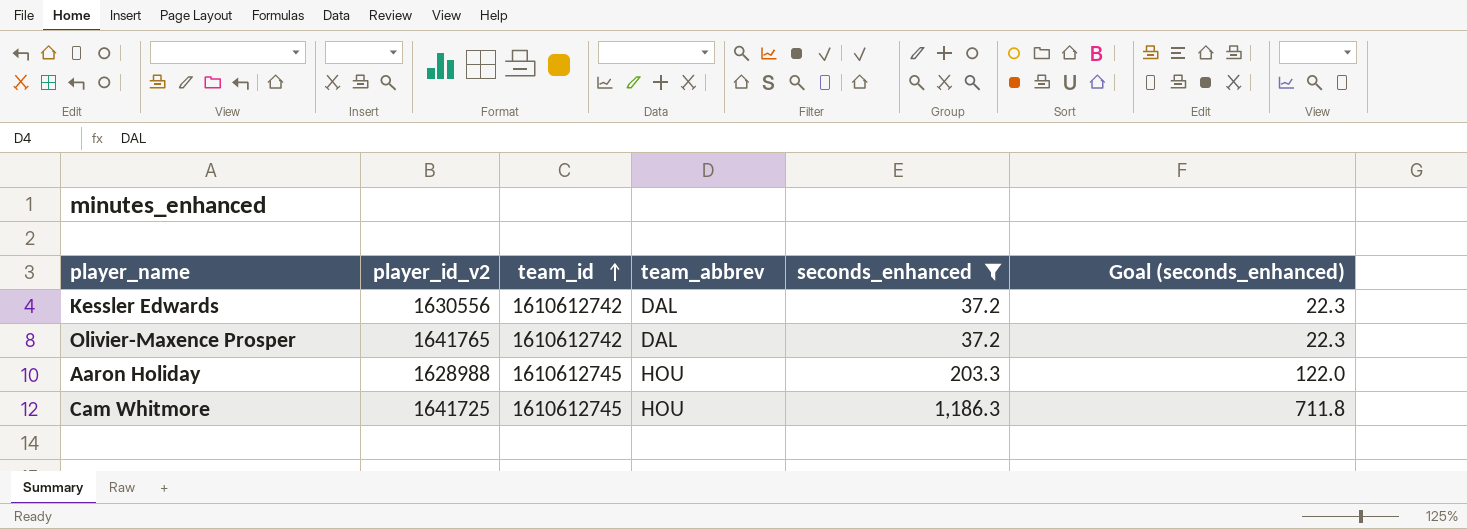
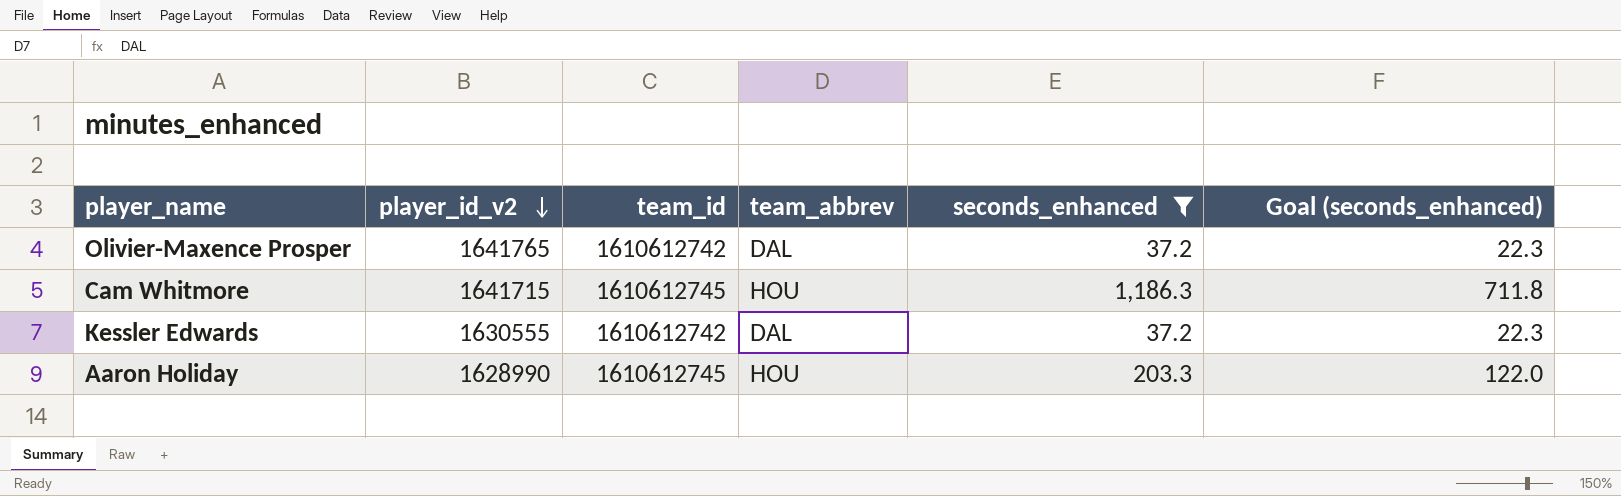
row order: team_id ascending -> player_id_v2 descending
Cam Whitmore | player_id_v2: 1641725 -> 1641715
Kessler Edwards | player_id_v2: 1630556 -> 1630555
Aaron Holiday | player_id_v2: 1628988 -> 1628990

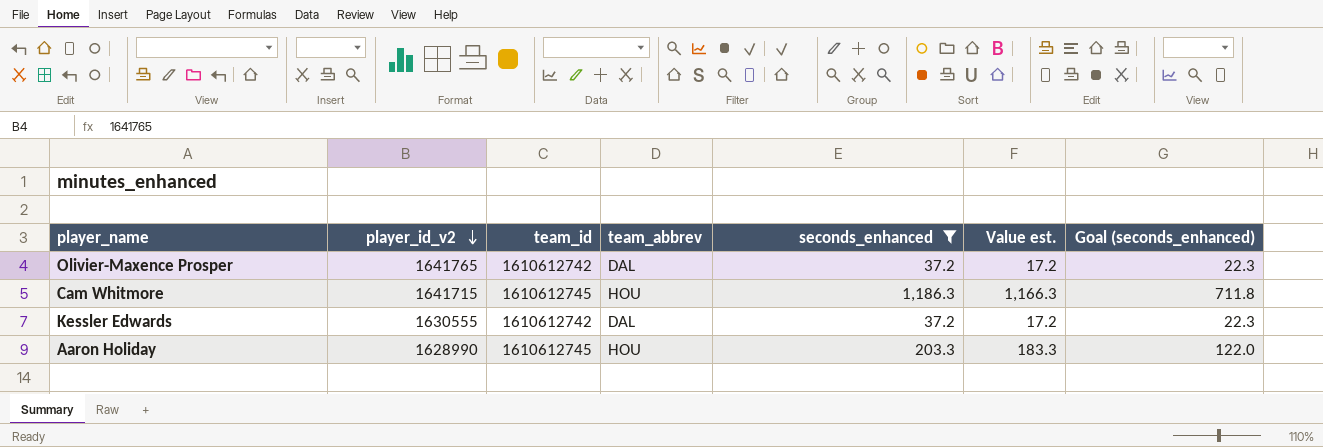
column Value est. | formula: none -> [seconds_enhanced] - 20

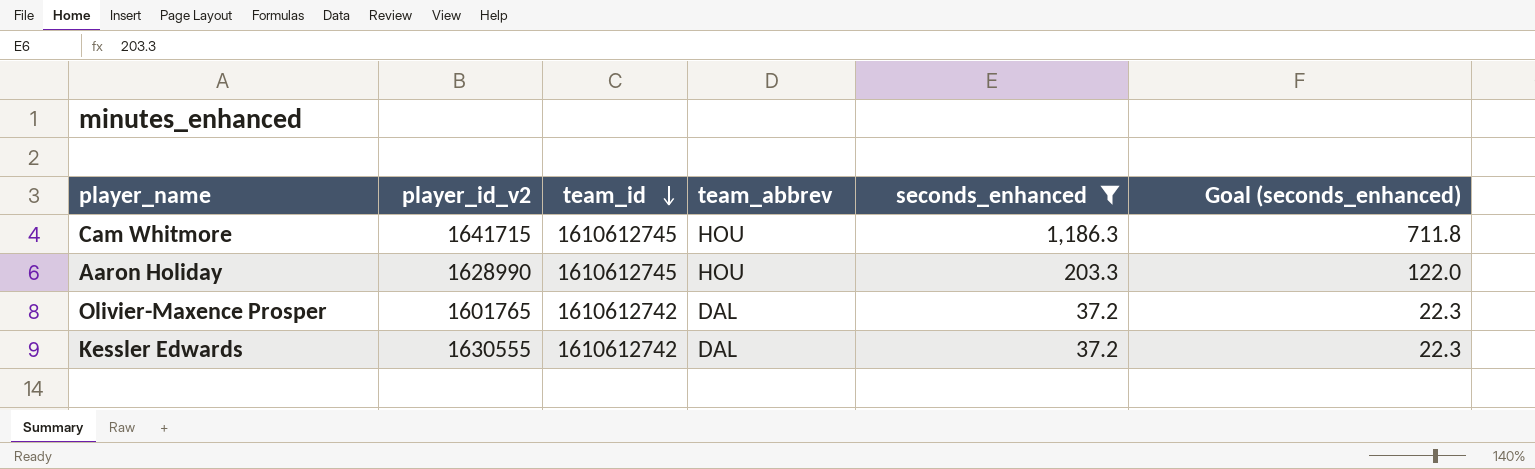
row order: player_id_v2 descending -> team_id descending
column Value est. | formula: [seconds_enhanced] - 20 -> none
Olivier-Maxence Prosper | player_id_v2: 1641765 -> 1601765

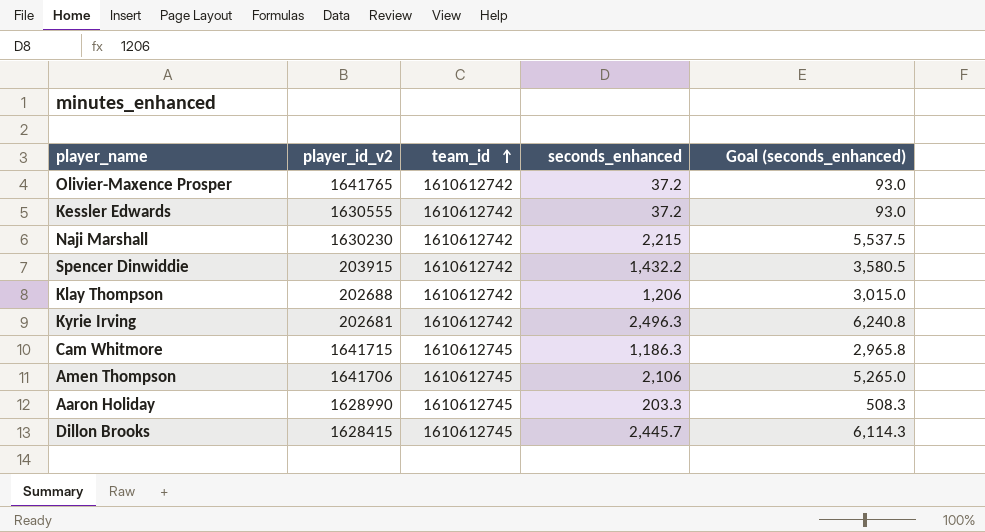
filter: seconds_enhanced <= 1,186.3 -> none
row order: team_id descending -> team_id ascending
column team_abbrev | position: 4 -> none
column Goal (seconds_enhanced) | formula: [seconds_enhanced] * 0.6 -> [seconds_enhanced] * 2.5
Olivier-Maxence Prosper | player_id_v2: 1601765 -> 1641765

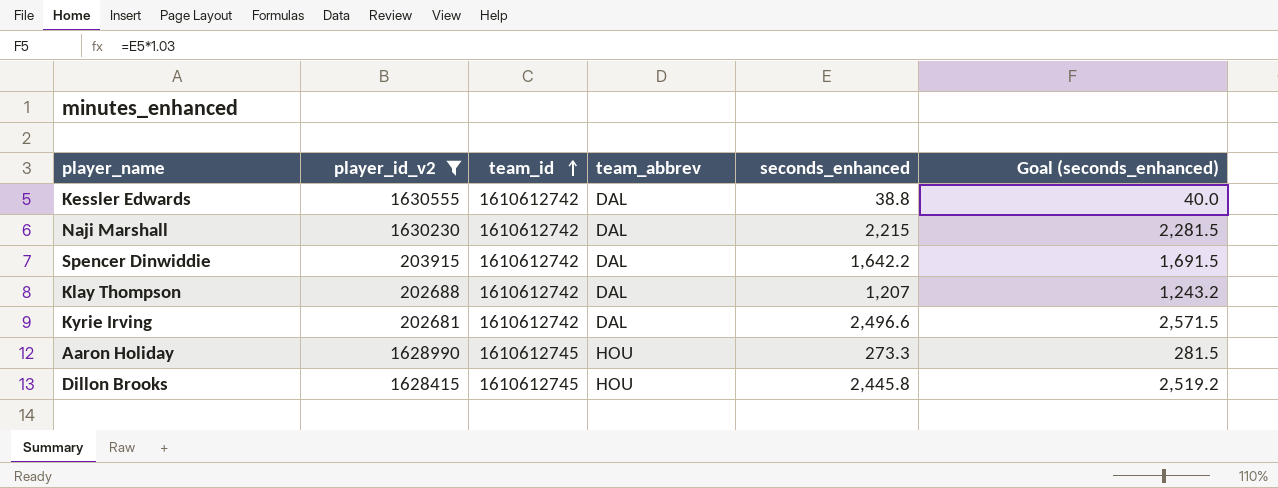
filter: none -> player_id_v2 <= 1630555
column team_abbrev | position: none -> 4
column Goal (seconds_enhanced) | formula: [seconds_enhanced] * 2.5 -> [seconds_enhanced] * 1.03
Kessler Edwards | seconds_enhanced: 37.2 -> 38.8
Spencer Dinwiddie | seconds_enhanced: 1,432.2 -> 1,642.2
Klay Thompson | seconds_enhanced: 1,206 -> 1,207
Kyrie Irving | seconds_enhanced: 2,496.3 -> 2,496.6
Aaron Holiday | seconds_enhanced: 203.3 -> 273.3
Dillon Brooks | seconds_enhanced: 2,445.7 -> 2,445.8

